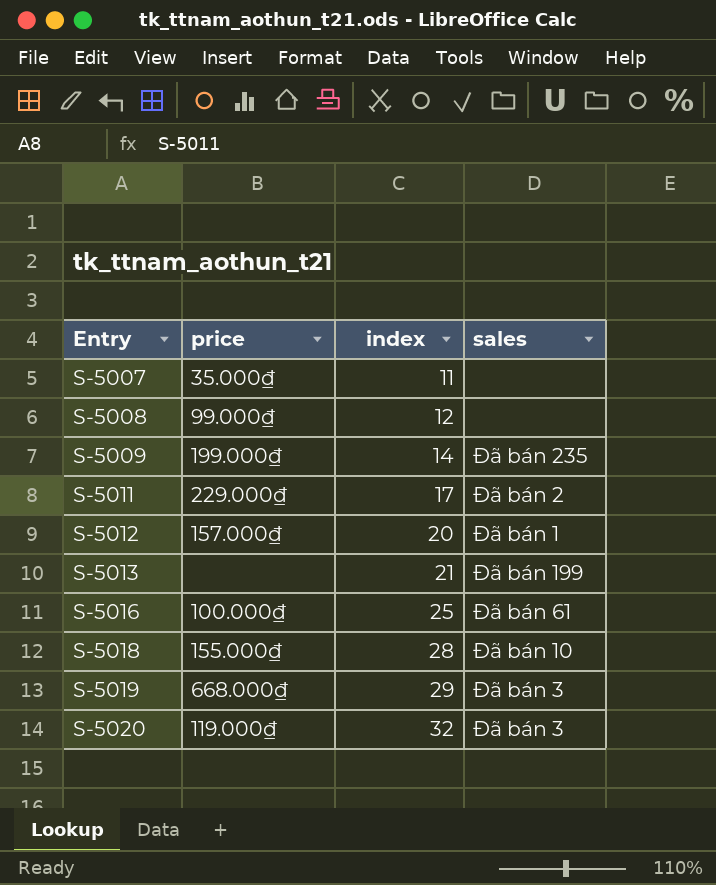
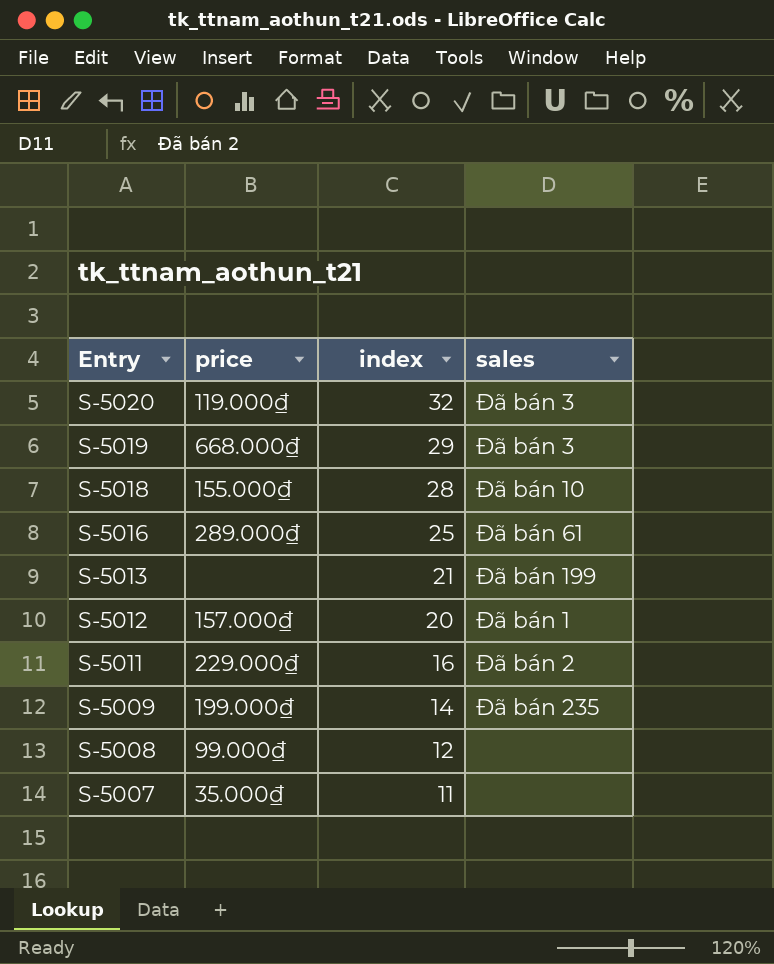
row order: Entry ascending -> Entry descending
S-5016 | price: 100.000₫ -> 289.000₫
S-5011 | index: 17 -> 16

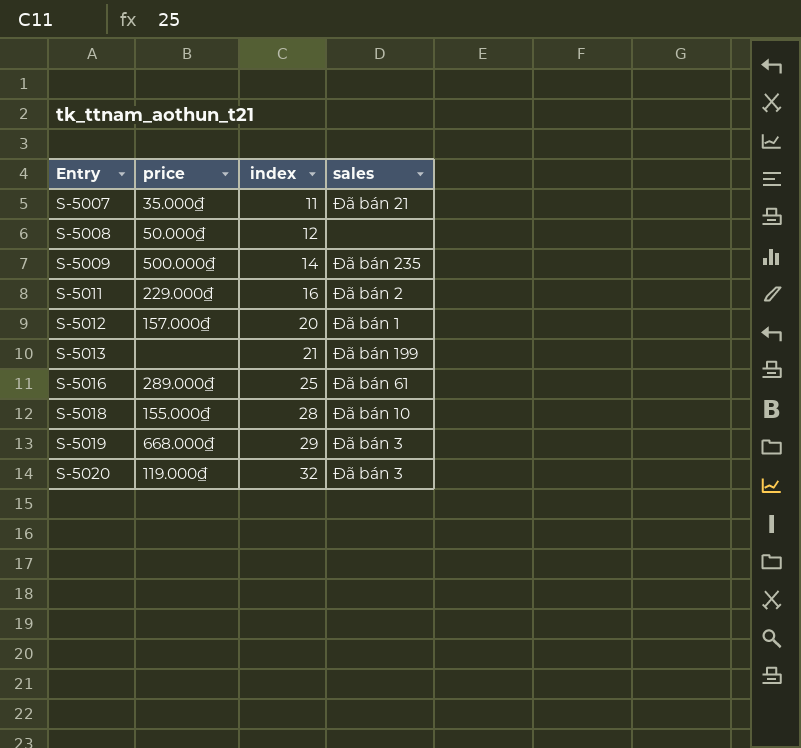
row order: Entry descending -> Entry ascending
S-5007 | sales: none -> Đã bán 21
S-5008 | price: 99.000₫ -> 50.000₫
S-5009 | price: 199.000₫ -> 500.000₫

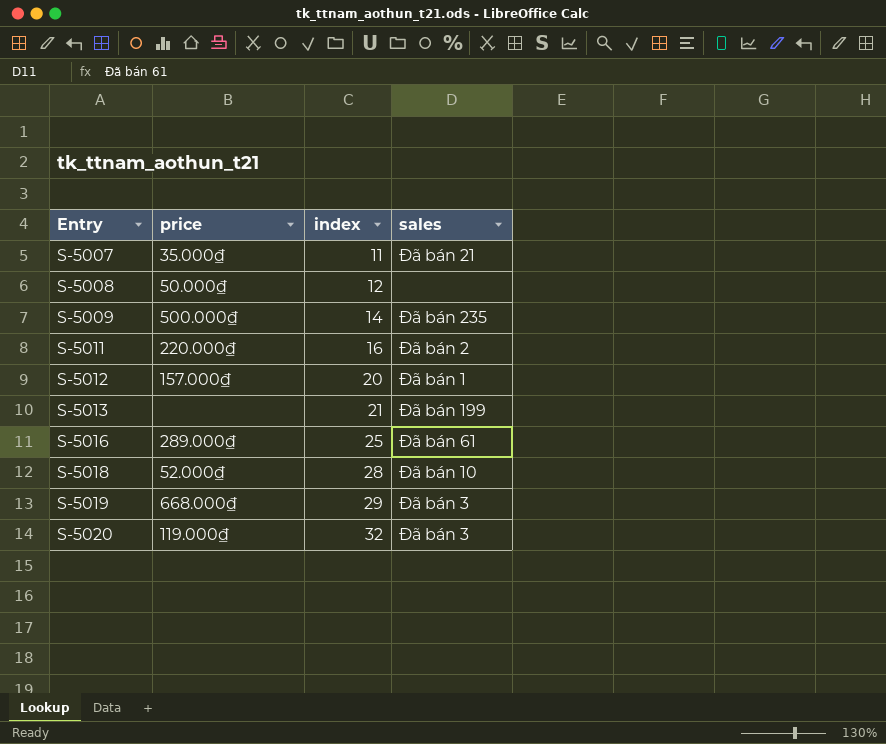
S-5011 | price: 229.000₫ -> 220.000₫
S-5018 | price: 155.000₫ -> 52.000₫

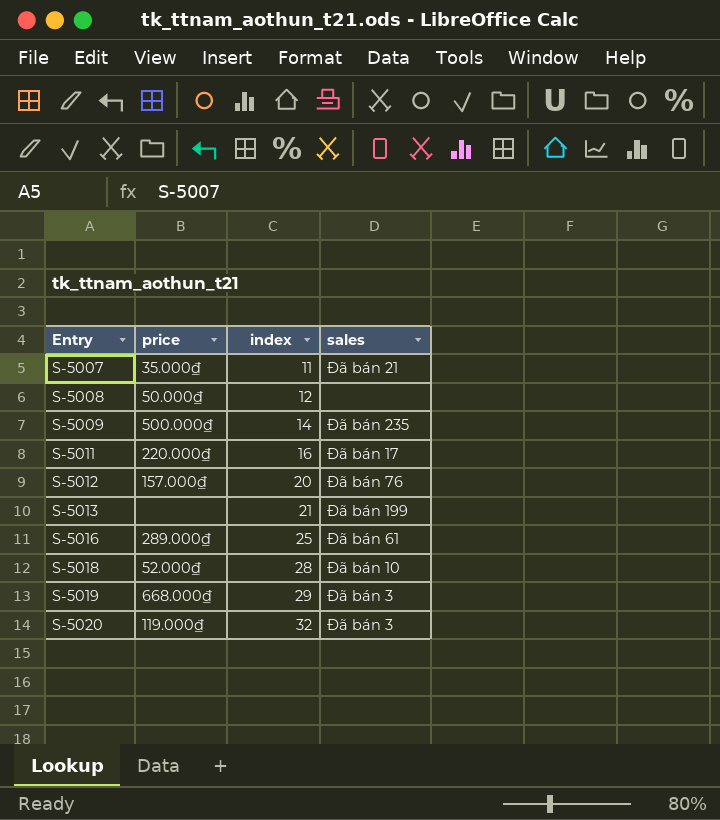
S-5011 | sales: Đã bán 2 -> Đã bán 17
S-5012 | sales: Đã bán 1 -> Đã bán 76

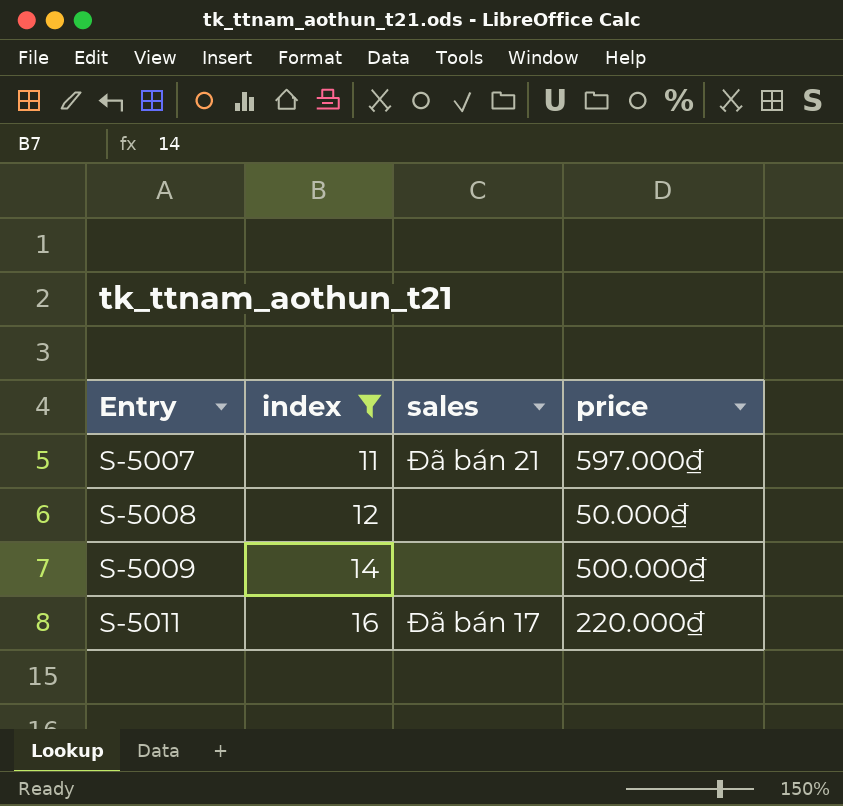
filter: none -> index <= 16
column price | position: 2 -> 4
S-5007 | price: 35.000₫ -> 597.000₫
S-5009 | sales: Đã bán 235 -> none

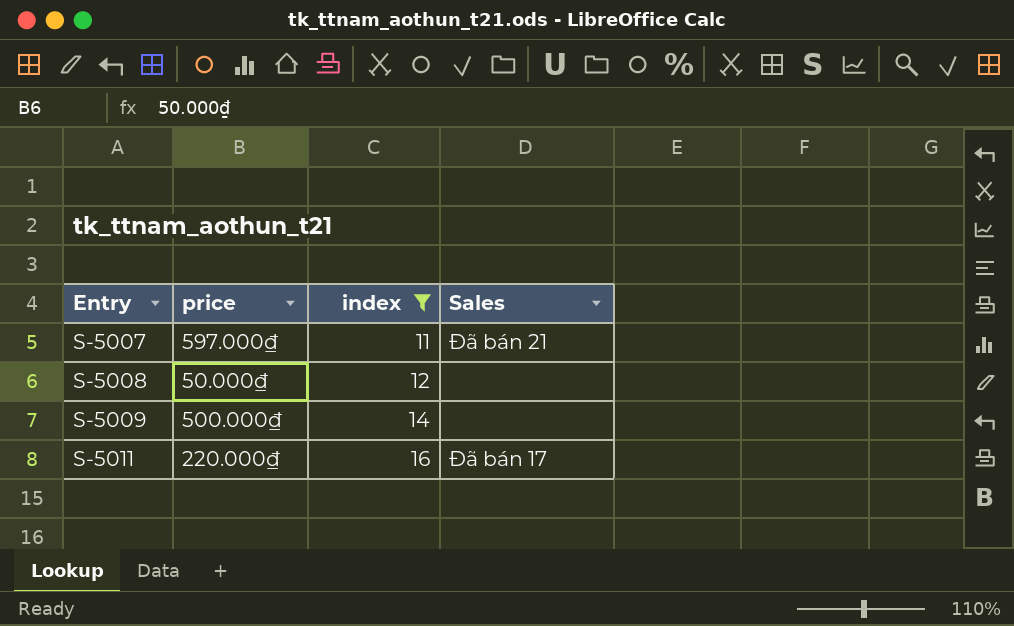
column price | position: 4 -> 2
column name: sales -> Sales

